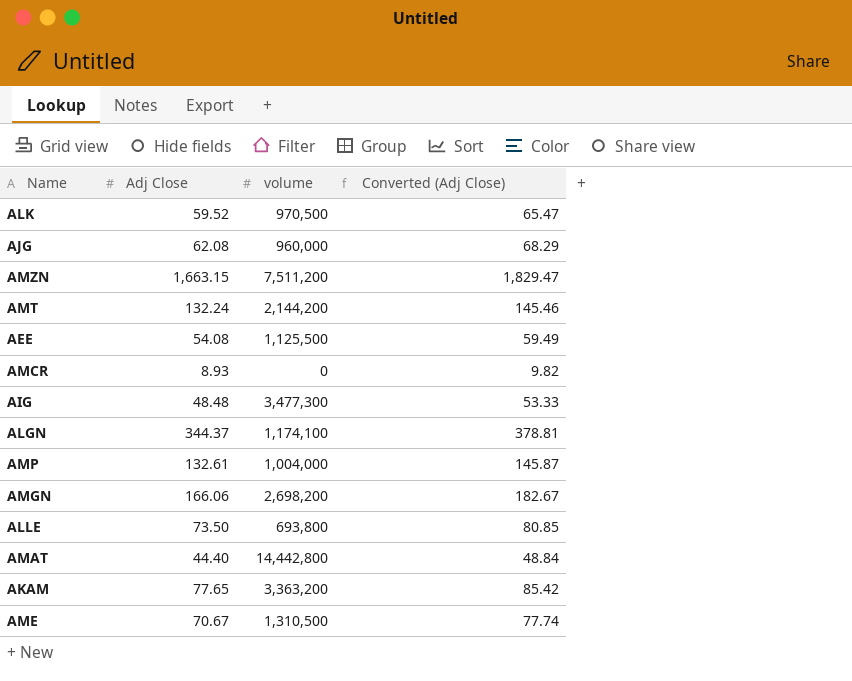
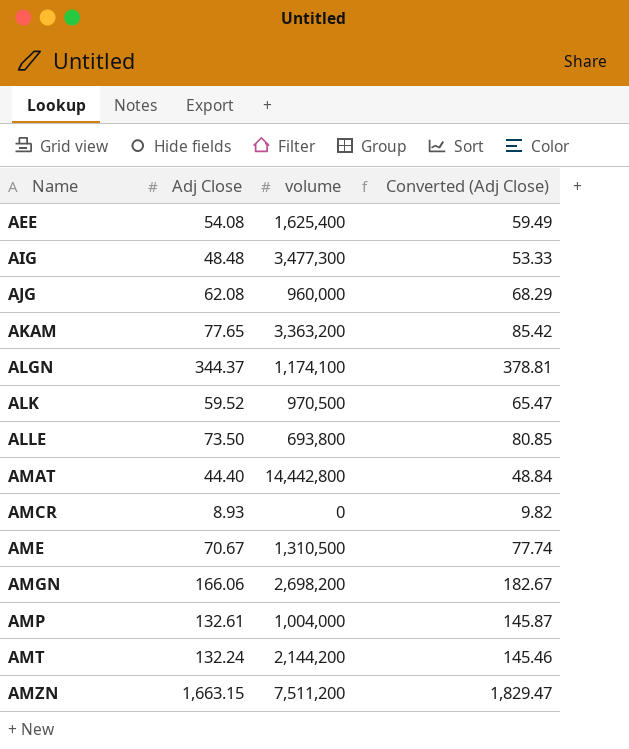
row order: none -> Name ascending
AEE | volume: 1,125,500 -> 1,625,400

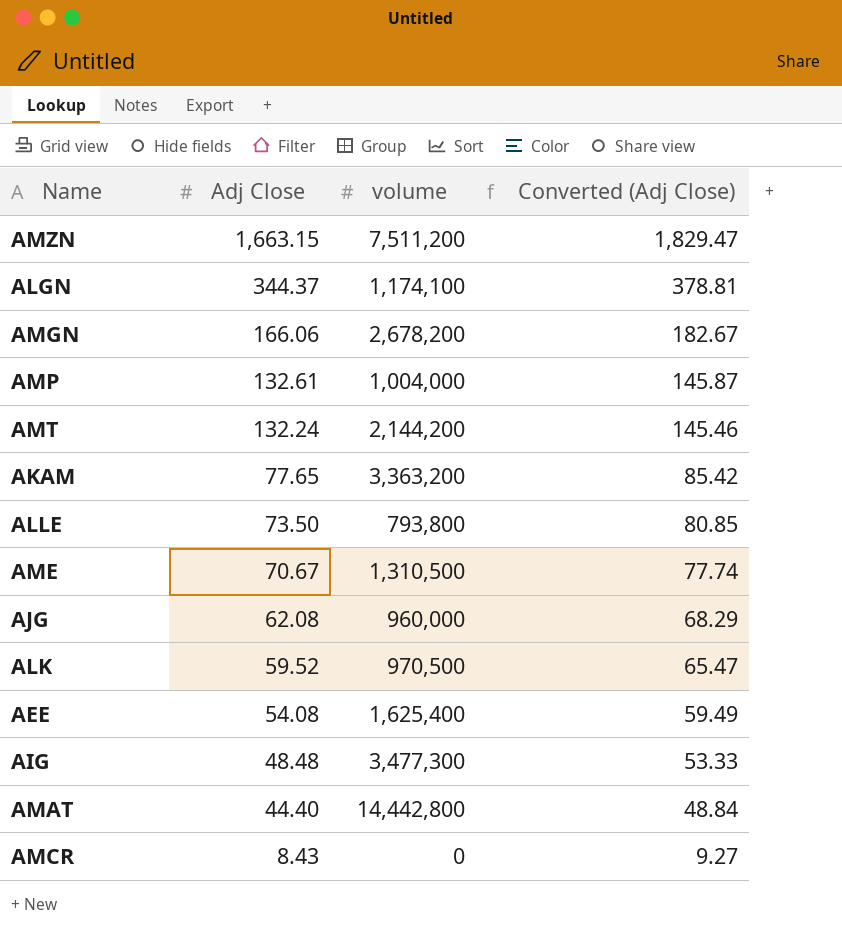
row order: Name ascending -> Adj Close descending
AMGN | volume: 2,698,200 -> 2,678,200
ALLE | volume: 693,800 -> 793,800
AMCR | Adj Close: 8.93 -> 8.43
AMCR | Converted (Adj Close): 9.82 -> 9.27

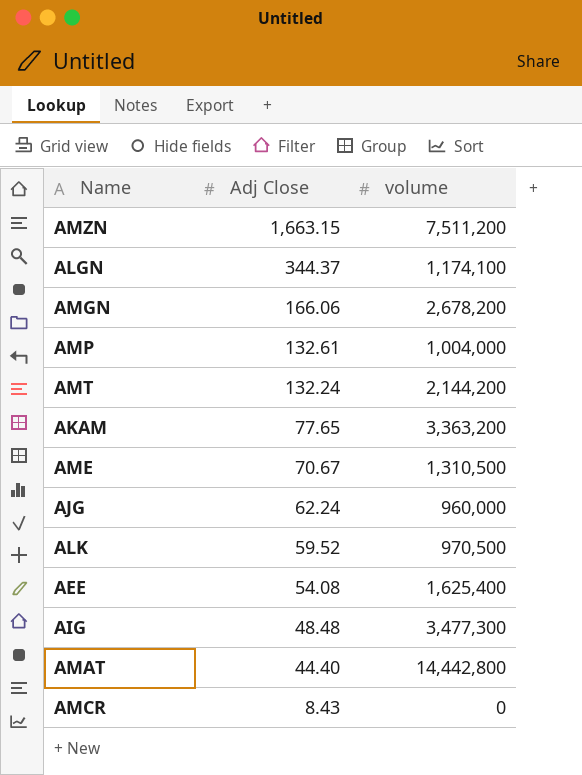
column Converted (Adj Close) | formula: [Adj Close] * 1.1 -> none
row ALLE: 73.50 | 793,800 | 80.85 -> none
AJG | Adj Close: 62.08 -> 62.24

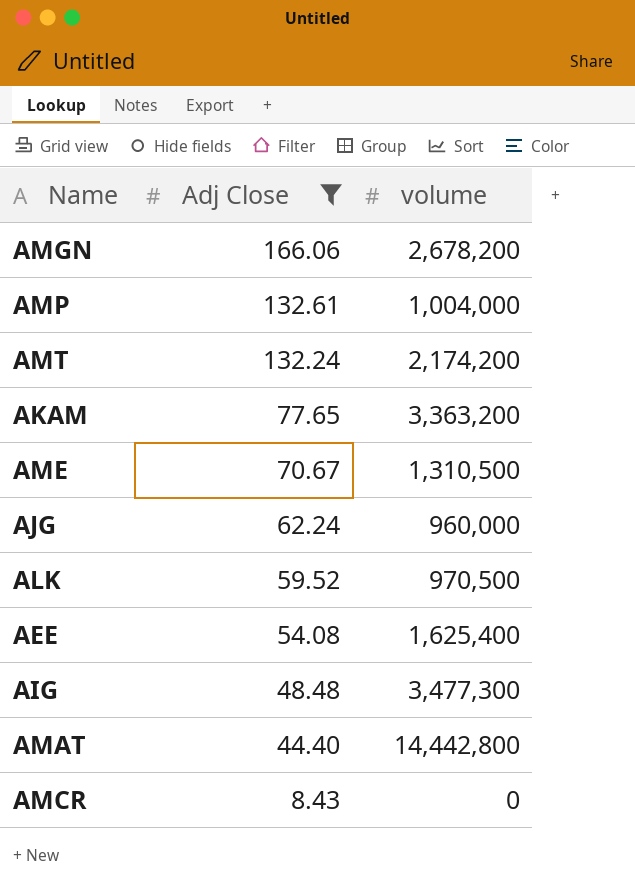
filter: none -> Adj Close <= 166.06
AMT | volume: 2,144,200 -> 2,174,200

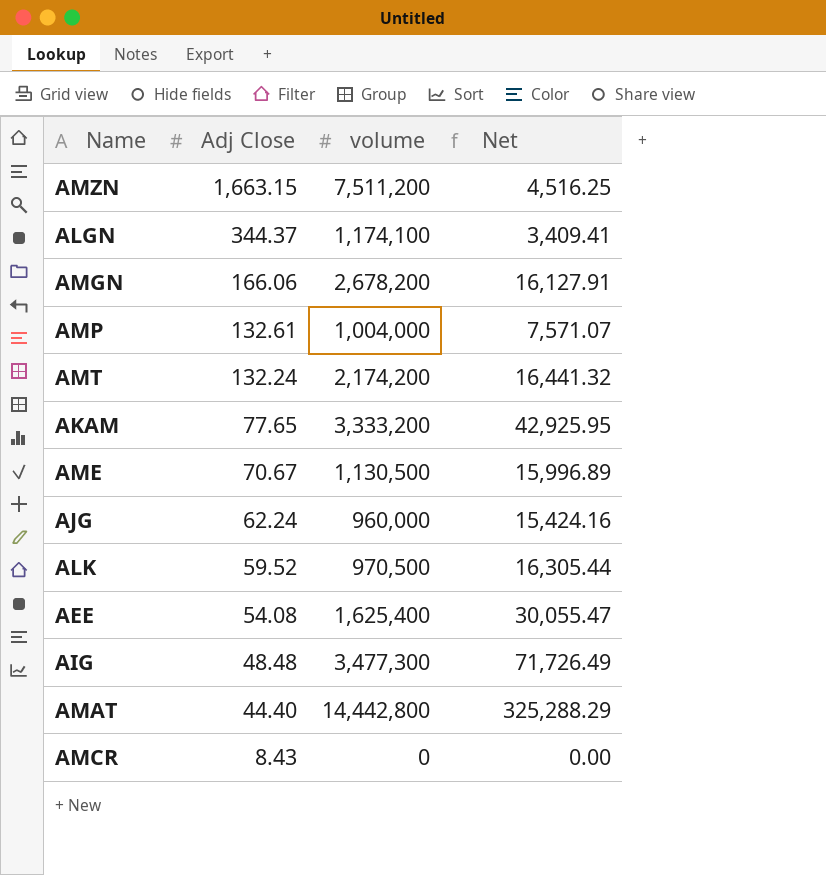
filter: Adj Close <= 166.06 -> none
column Net | formula: none -> [volume] / [Adj Close]
AKAM | volume: 3,363,200 -> 3,333,200
AME | volume: 1,310,500 -> 1,130,500

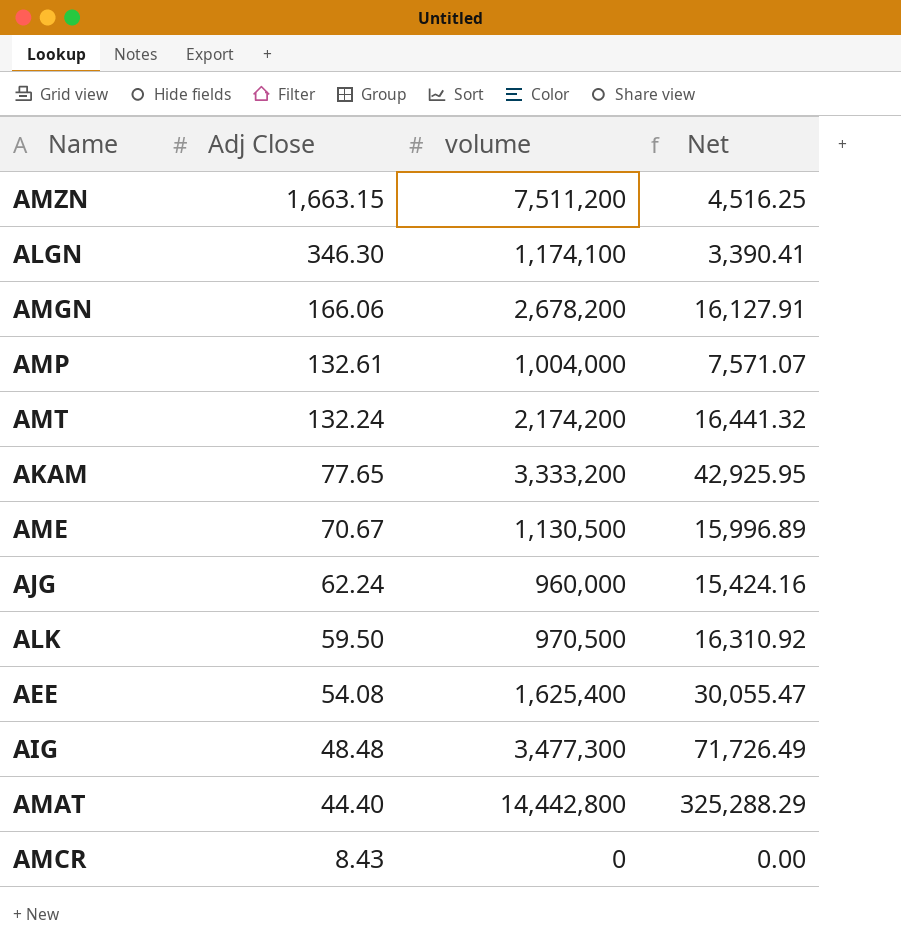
ALGN | Adj Close: 344.37 -> 346.30
ALGN | Net: 3,409.41 -> 3,390.41
ALK | Adj Close: 59.52 -> 59.50
ALK | Net: 16,305.44 -> 16,310.92

